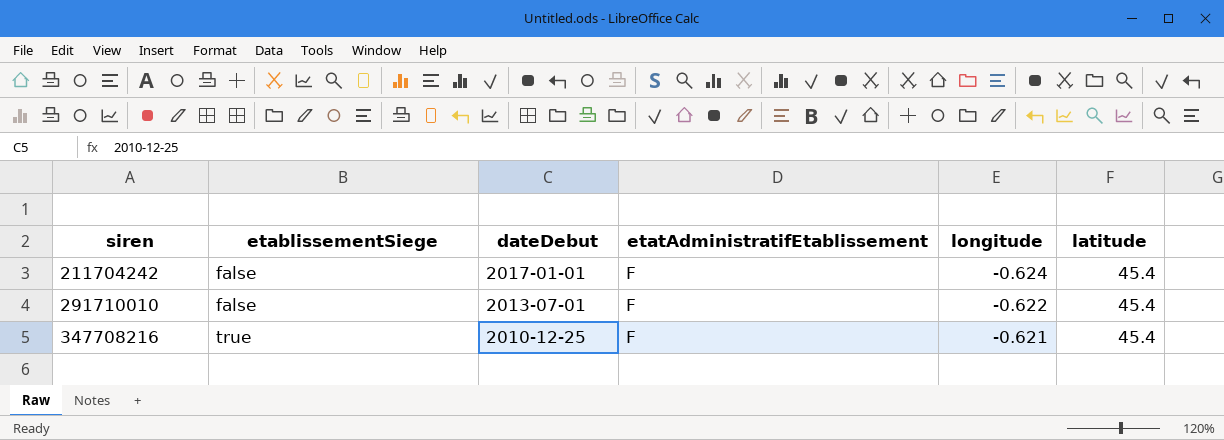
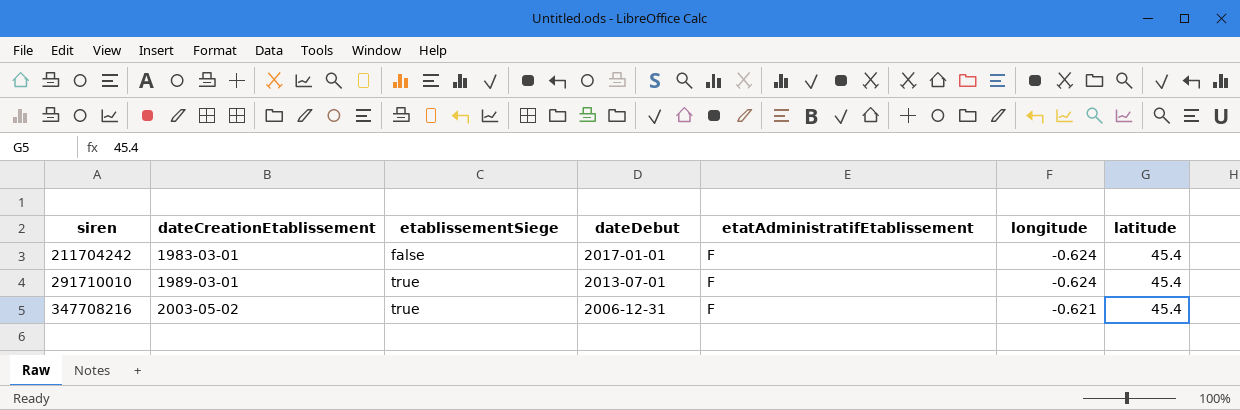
column dateCreationEtablissement | position: none -> 2
291710010 | etablissementSiege: false -> true
291710010 | longitude: -0.622 -> -0.624
347708216 | dateDebut: 2010-12-25 -> 2006-12-31

